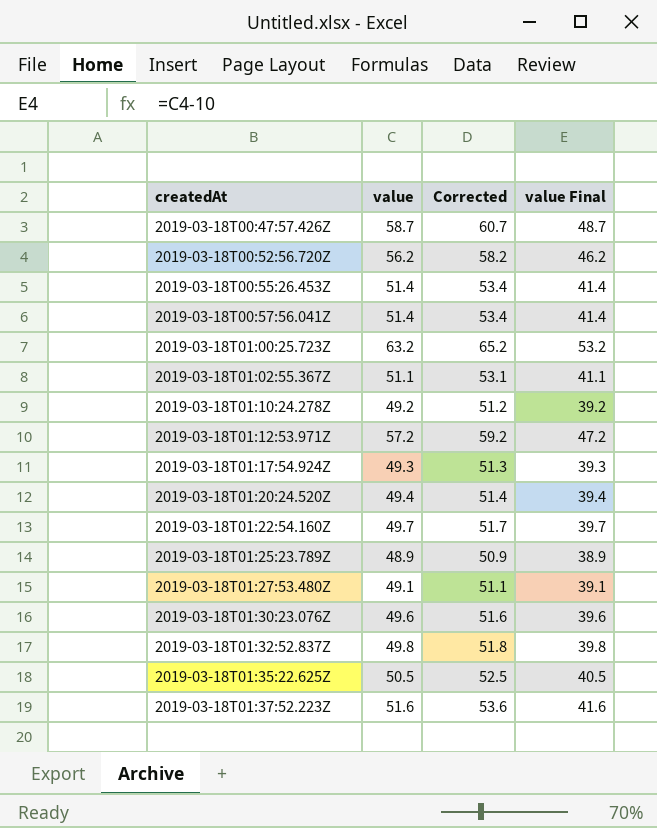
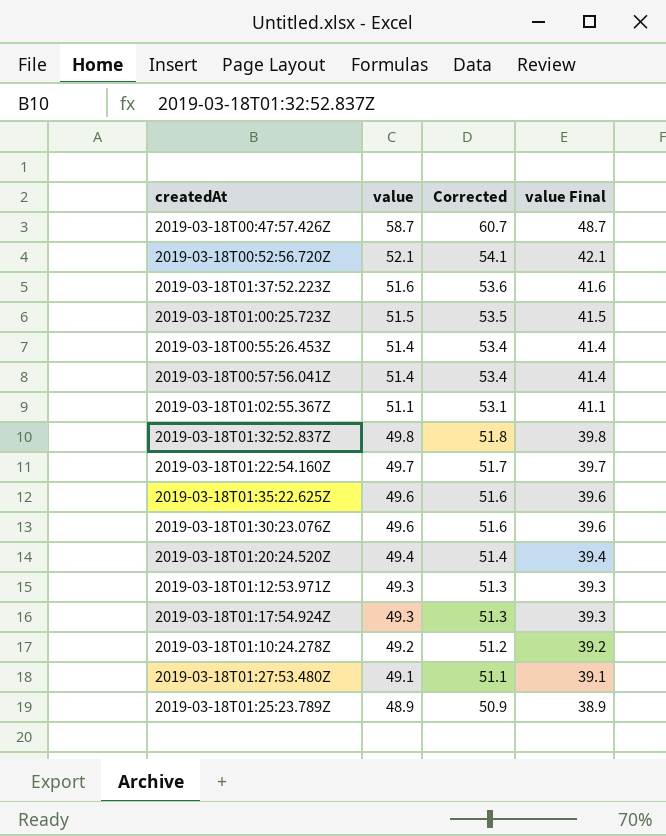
row order: createdAt ascending -> value descending
2019-03-18T00:52:56.720Z | value: 56.2 -> 52.1
2019-03-18T00:52:56.720Z | Corrected: 58.2 -> 54.1
2019-03-18T00:52:56.720Z | value Final: 46.2 -> 42.1
2019-03-18T01:00:25.723Z | value: 63.2 -> 51.5
2019-03-18T01:00:25.723Z | Corrected: 65.2 -> 53.5
2019-03-18T01:00:25.723Z | value Final: 53.2 -> 41.5
2019-03-18T01:35:22.625Z | value: 50.5 -> 49.6
2019-03-18T01:35:22.625Z | Corrected: 52.5 -> 51.6
2019-03-18T01:35:22.625Z | value Final: 40.5 -> 39.6
2019-03-18T01:12:53.971Z | value: 57.2 -> 49.3
2019-03-18T01:12:53.971Z | Corrected: 59.2 -> 51.3
2019-03-18T01:12:53.971Z | value Final: 47.2 -> 39.3

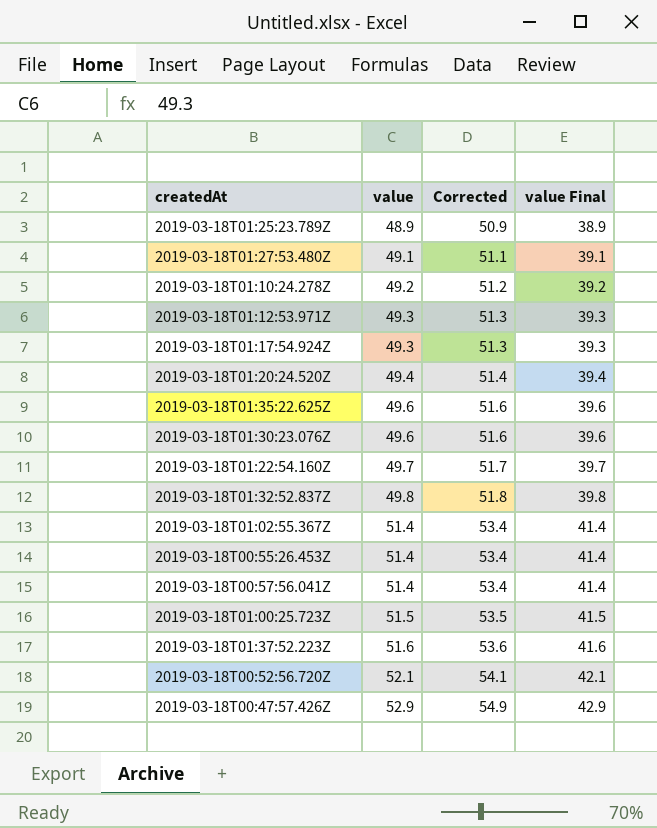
row order: value descending -> value ascending
2019-03-18T01:02:55.367Z | value: 51.1 -> 51.4
2019-03-18T01:02:55.367Z | Corrected: 53.1 -> 53.4
2019-03-18T01:02:55.367Z | value Final: 41.1 -> 41.4
2019-03-18T00:47:57.426Z | value: 58.7 -> 52.9
2019-03-18T00:47:57.426Z | Corrected: 60.7 -> 54.9
2019-03-18T00:47:57.426Z | value Final: 48.7 -> 42.9

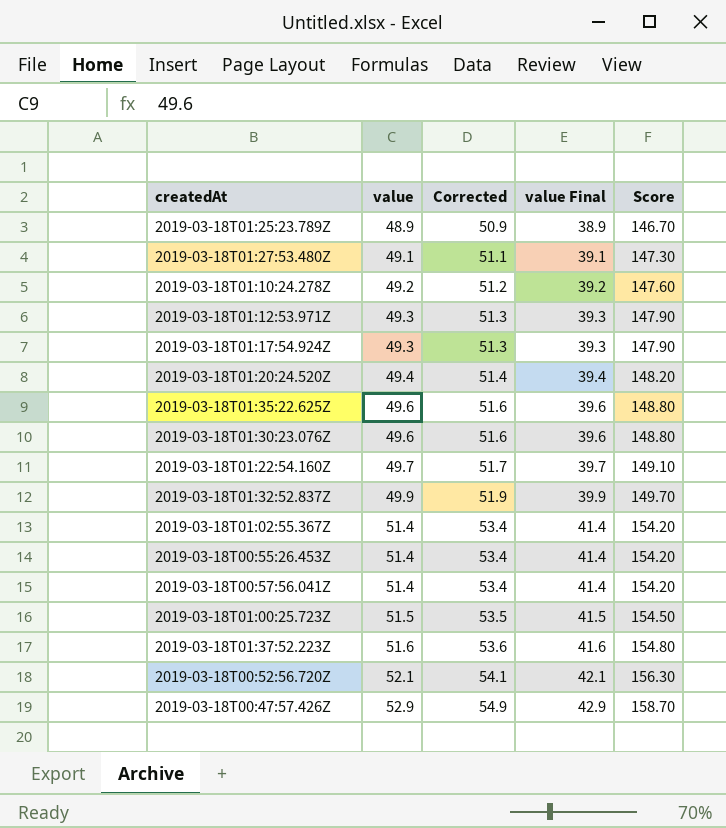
column Score | formula: none -> [value] * 3
2019-03-18T01:32:52.837Z | value: 49.8 -> 49.9
2019-03-18T01:32:52.837Z | Corrected: 51.8 -> 51.9
2019-03-18T01:32:52.837Z | value Final: 39.8 -> 39.9

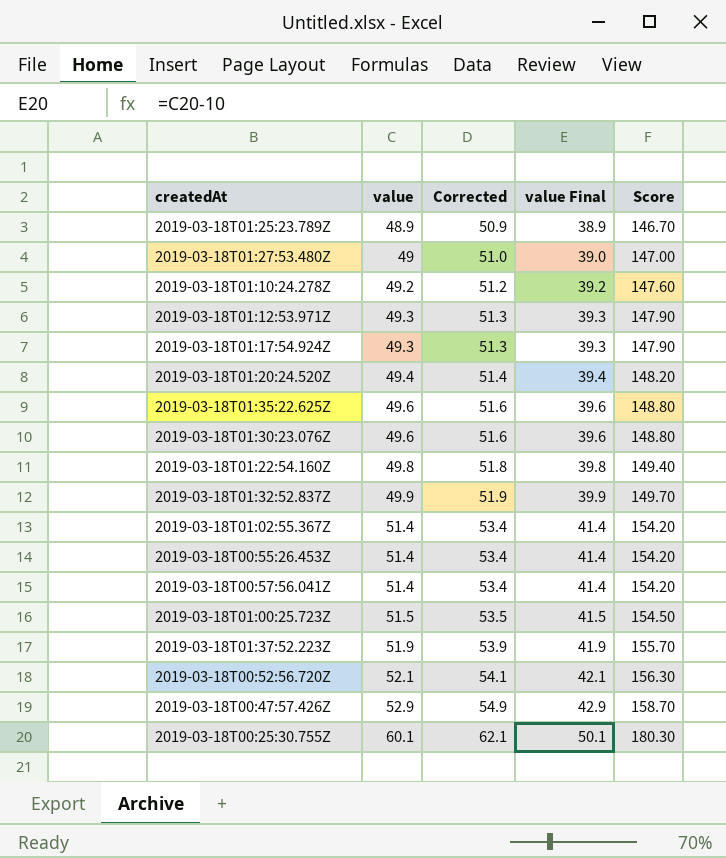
2019-03-18T01:27:53.480Z | value: 49.1 -> 49
2019-03-18T01:27:53.480Z | Corrected: 51.1 -> 51.0
2019-03-18T01:27:53.480Z | value Final: 39.1 -> 39.0
2019-03-18T01:27:53.480Z | Score: 147.30 -> 147.00
2019-03-18T01:22:54.160Z | value: 49.7 -> 49.8
2019-03-18T01:22:54.160Z | Corrected: 51.7 -> 51.8
2019-03-18T01:22:54.160Z | value Final: 39.7 -> 39.8
2019-03-18T01:22:54.160Z | Score: 149.10 -> 149.40
2019-03-18T01:37:52.223Z | value: 51.6 -> 51.9
2019-03-18T01:37:52.223Z | Corrected: 53.6 -> 53.9
2019-03-18T01:37:52.223Z | value Final: 41.6 -> 41.9
2019-03-18T01:37:52.223Z | Score: 154.80 -> 155.70
row 2019-03-18T00:25:30.755Z: none -> 60.1 | 62.1 | 50.1 | 180.30

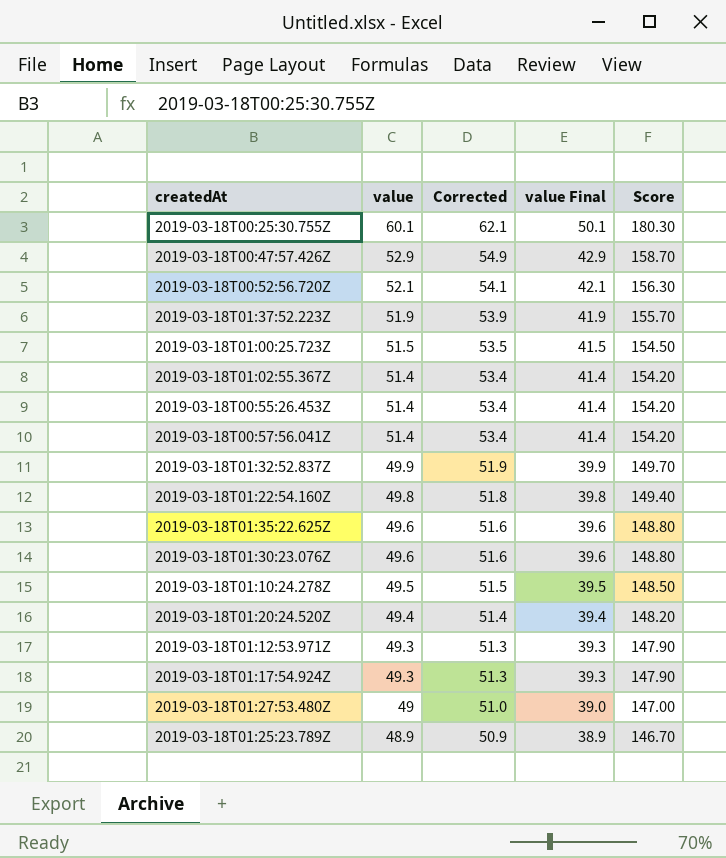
row order: value ascending -> value descending
2019-03-18T01:10:24.278Z | value: 49.2 -> 49.5
2019-03-18T01:10:24.278Z | Corrected: 51.2 -> 51.5
2019-03-18T01:10:24.278Z | value Final: 39.2 -> 39.5
2019-03-18T01:10:24.278Z | Score: 147.60 -> 148.50

